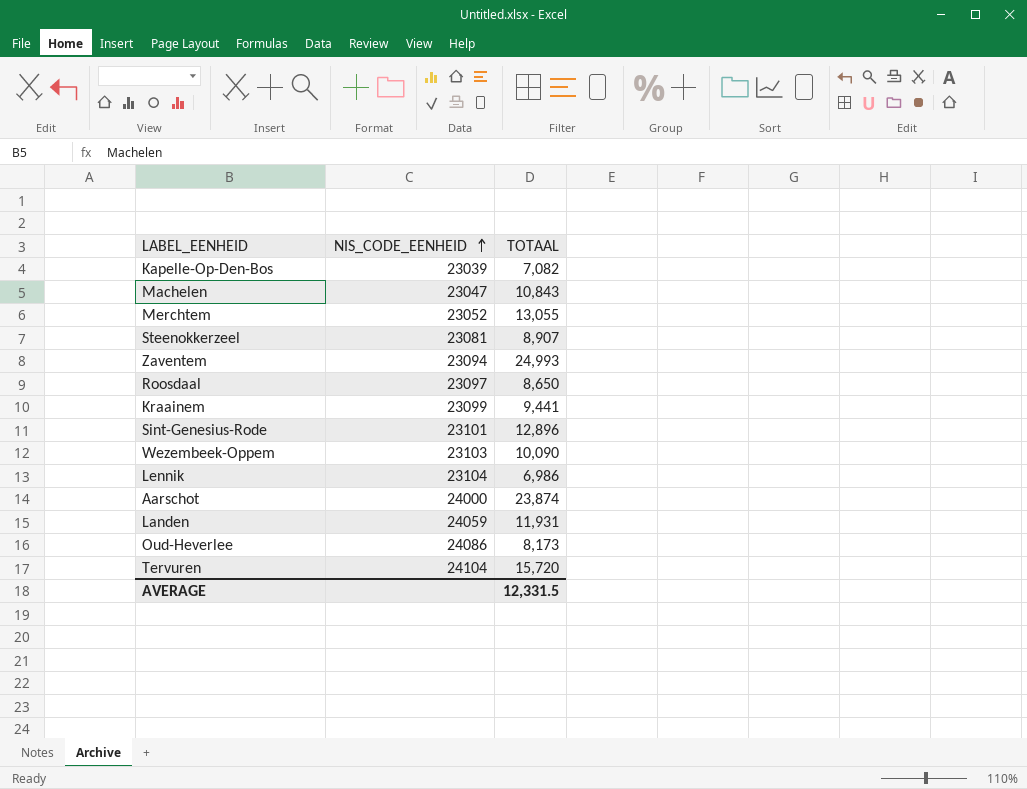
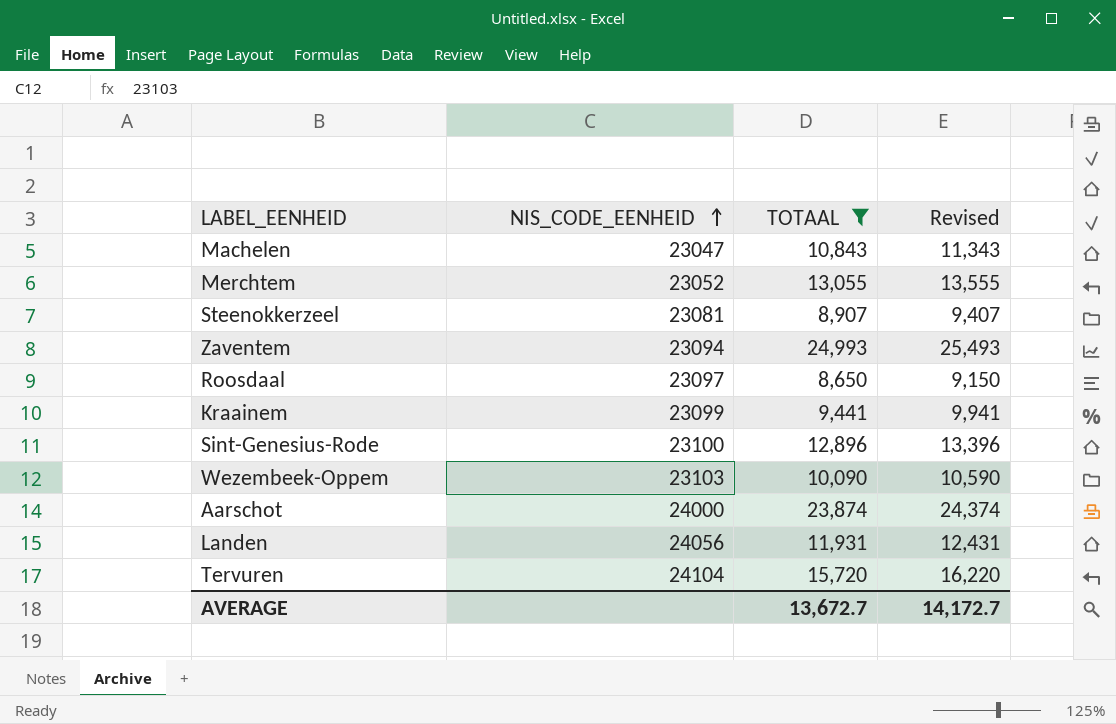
filter: none -> TOTAAL >= 8,650
column Revised | formula: none -> [TOTAAL] + 500
Sint-Genesius-Rode | NIS_CODE_EENHEID: 23101 -> 23100
Landen | NIS_CODE_EENHEID: 24059 -> 24056
AVERAGE | TOTAAL: 12,331.5 -> 13,672.7

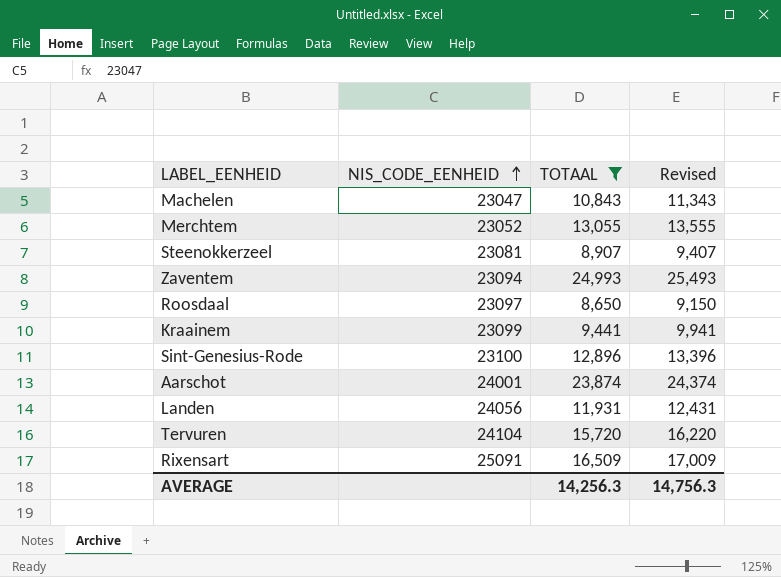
row Wezembeek-Oppem: 23103 | 10,090 | 10,590 -> none
Aarschot | NIS_CODE_EENHEID: 24000 -> 24001
row Rixensart: none -> 25091 | 16,509 | 17,009
AVERAGE | TOTAAL: 13,672.7 -> 14,256.3
AVERAGE | Revised: 14,172.7 -> 14,756.3

